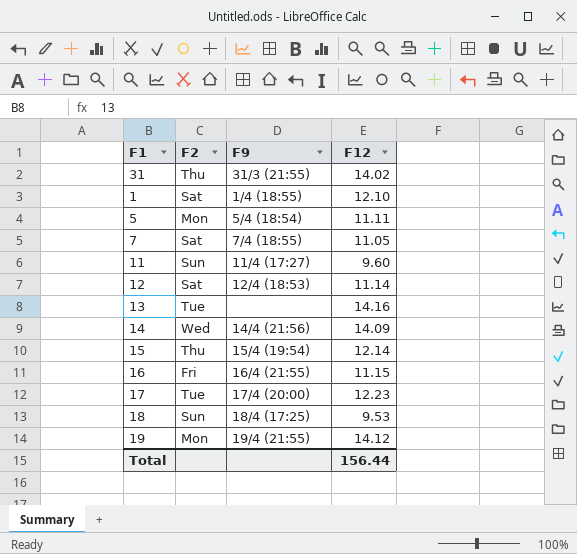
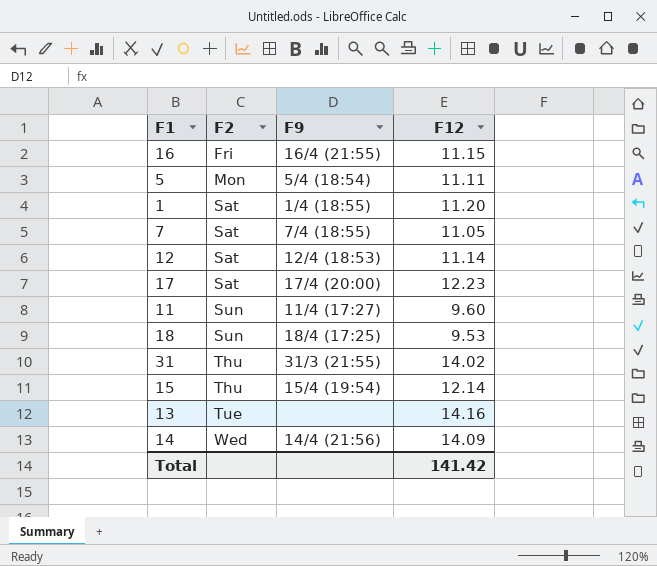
row order: none -> F2 ascending
row 19: Mon | 19/4 (21:55) | 14.12 -> none
1 | F12: 12.10 -> 11.20
17 | F2: Tue -> Sat
Total | F12: 156.44 -> 141.42

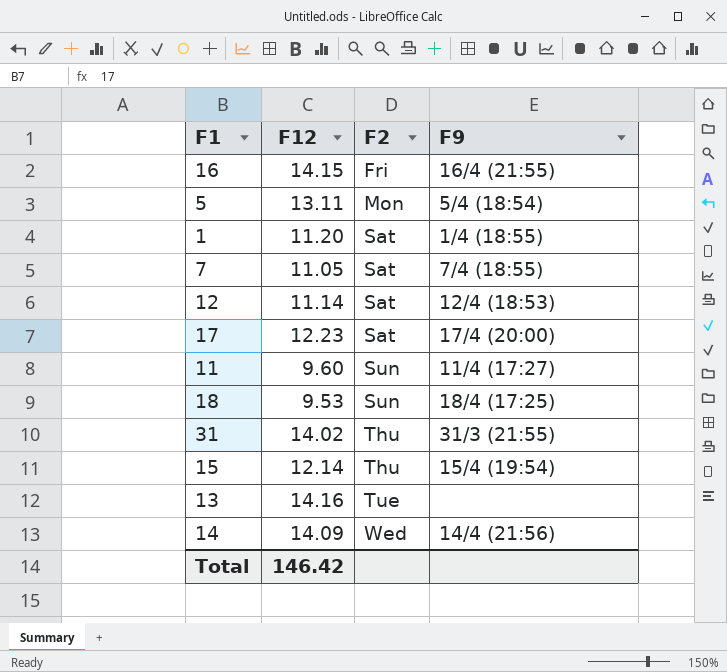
column F12 | position: 4 -> 2
16 | F12: 11.15 -> 14.15
5 | F12: 11.11 -> 13.11
Total | F12: 141.42 -> 146.42

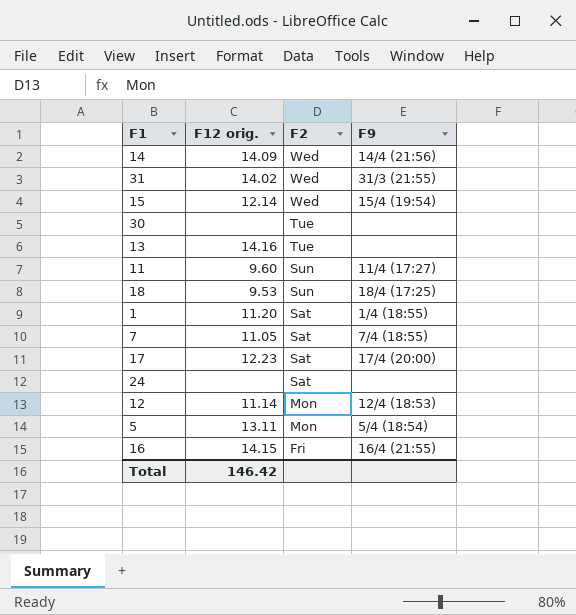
row order: F2 ascending -> F2 descending
column name: F12 -> F12 orig.
31 | F2: Thu -> Wed
15 | F2: Thu -> Wed
row 30: none -> none | Tue | none
row 24: none -> none | Sat | none
12 | F2: Sat -> Mon

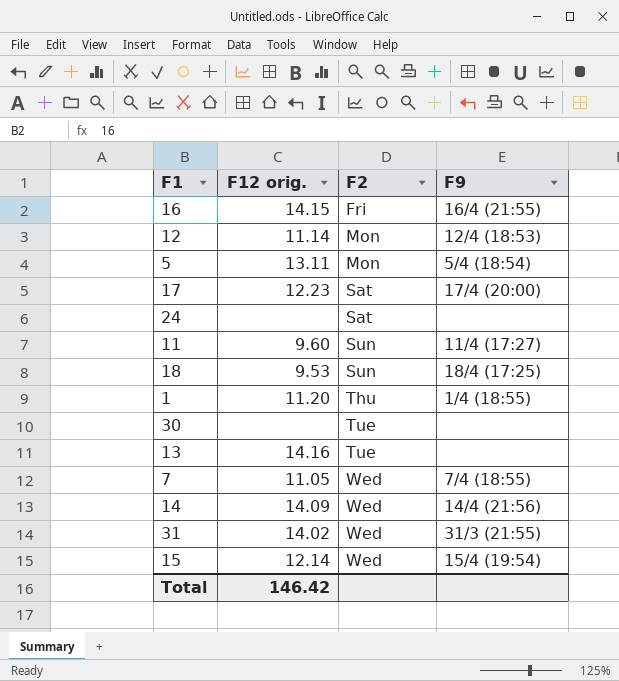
row order: F2 descending -> F2 ascending
1 | F2: Sat -> Thu
7 | F2: Sat -> Wed

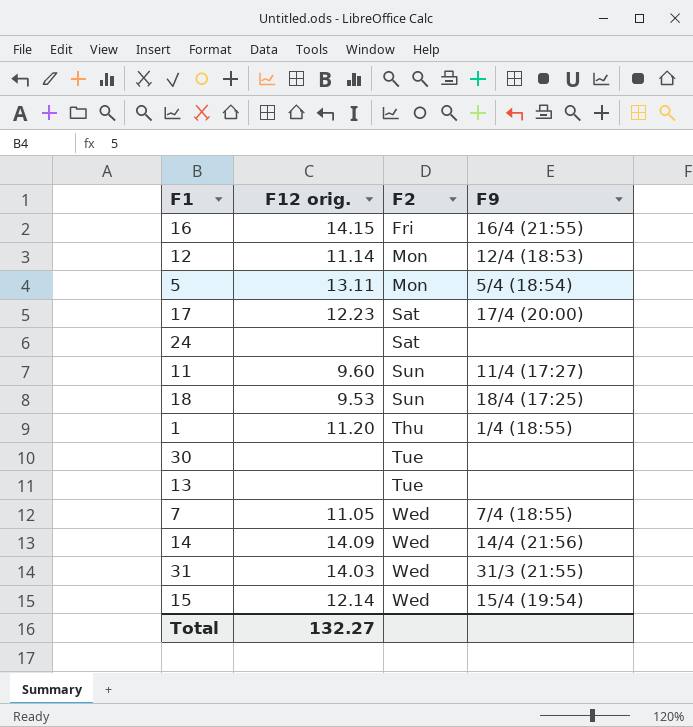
13 | F12 orig.: 14.16 -> none
31 | F12 orig.: 14.02 -> 14.03
Total | F12 orig.: 146.42 -> 132.27

